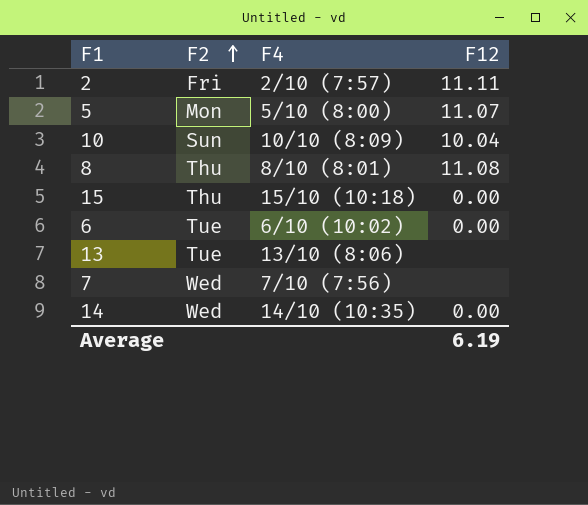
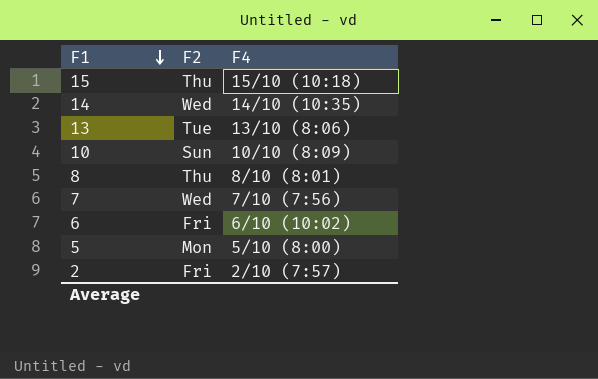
row order: F2 ascending -> F1 descending
column F12 | position: 4 -> none
6 | F2: Tue -> Fri

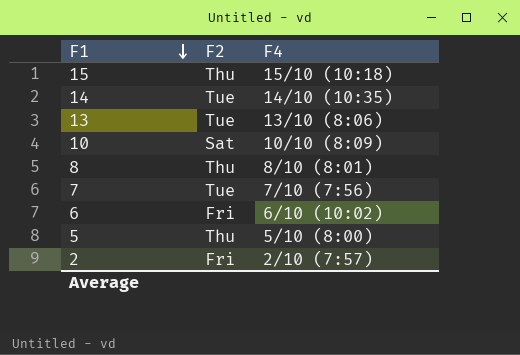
14 | F2: Wed -> Tue
10 | F2: Sun -> Sat
7 | F2: Wed -> Tue
5 | F2: Mon -> Thu

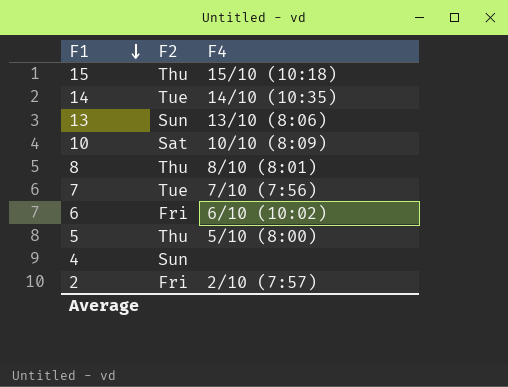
13 | F2: Tue -> Sun
row 4: none -> Sun | none

